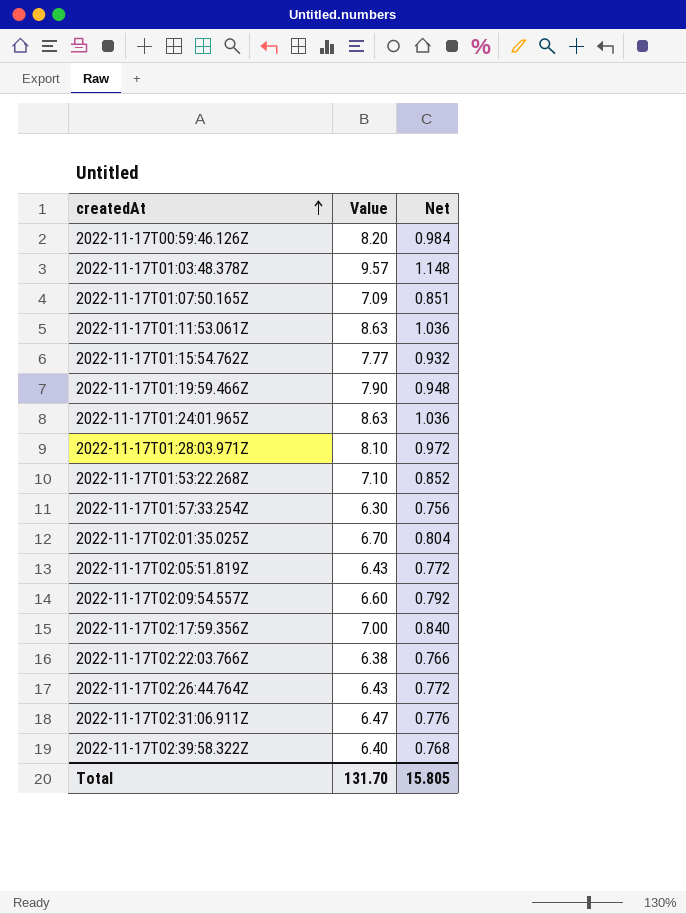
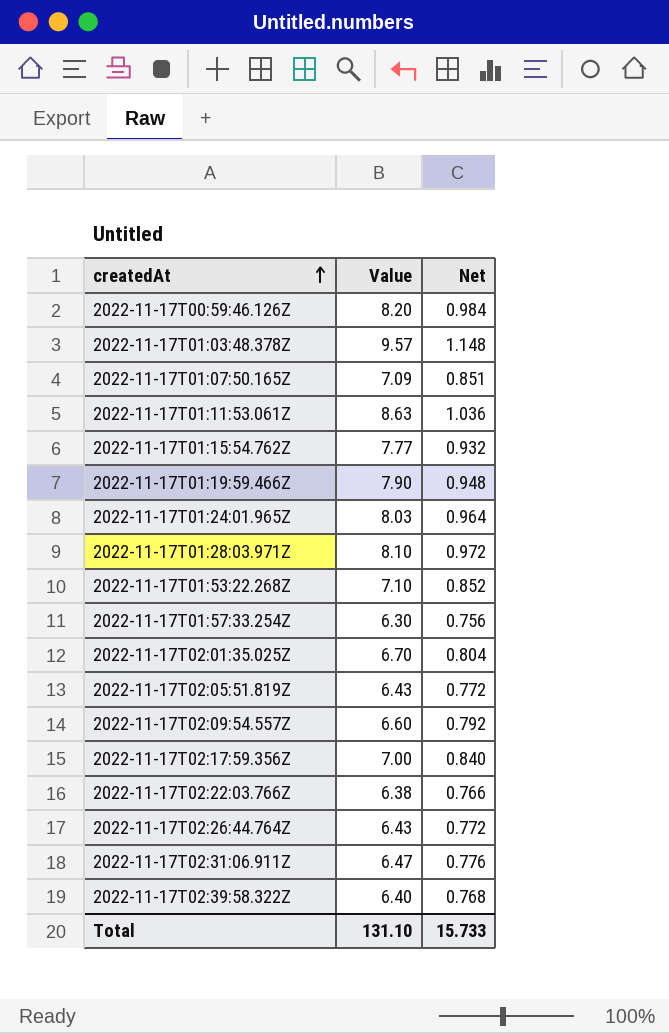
2022-11-17T01:24:01.965Z | Value: 8.63 -> 8.03
2022-11-17T01:24:01.965Z | Net: 1.036 -> 0.964
Total | Value: 131.70 -> 131.10
Total | Net: 15.805 -> 15.733

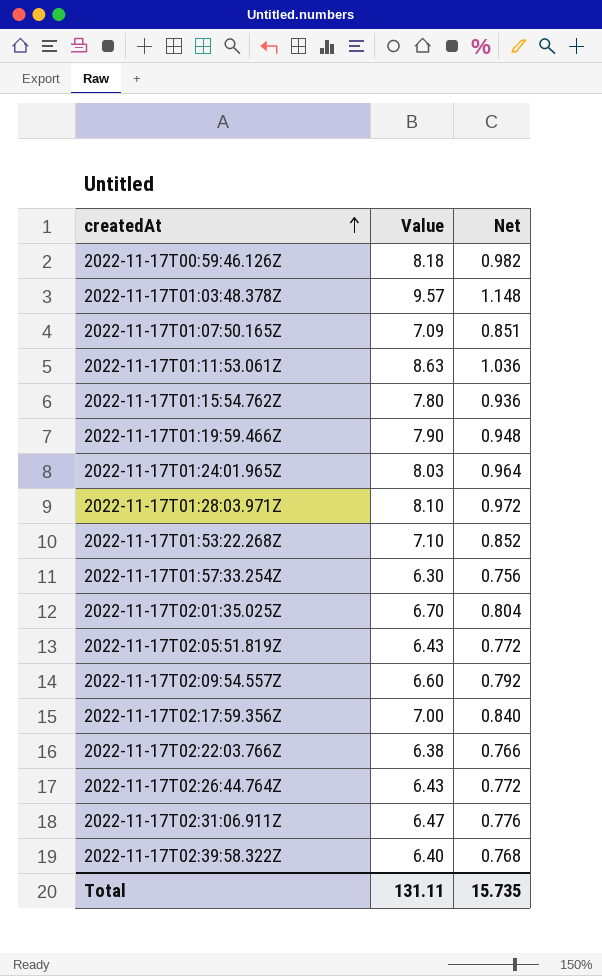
2022-11-17T00:59:46.126Z | Value: 8.20 -> 8.18
2022-11-17T00:59:46.126Z | Net: 0.984 -> 0.982
2022-11-17T01:15:54.762Z | Value: 7.77 -> 7.80
2022-11-17T01:15:54.762Z | Net: 0.932 -> 0.936
Total | Value: 131.10 -> 131.11
Total | Net: 15.733 -> 15.735

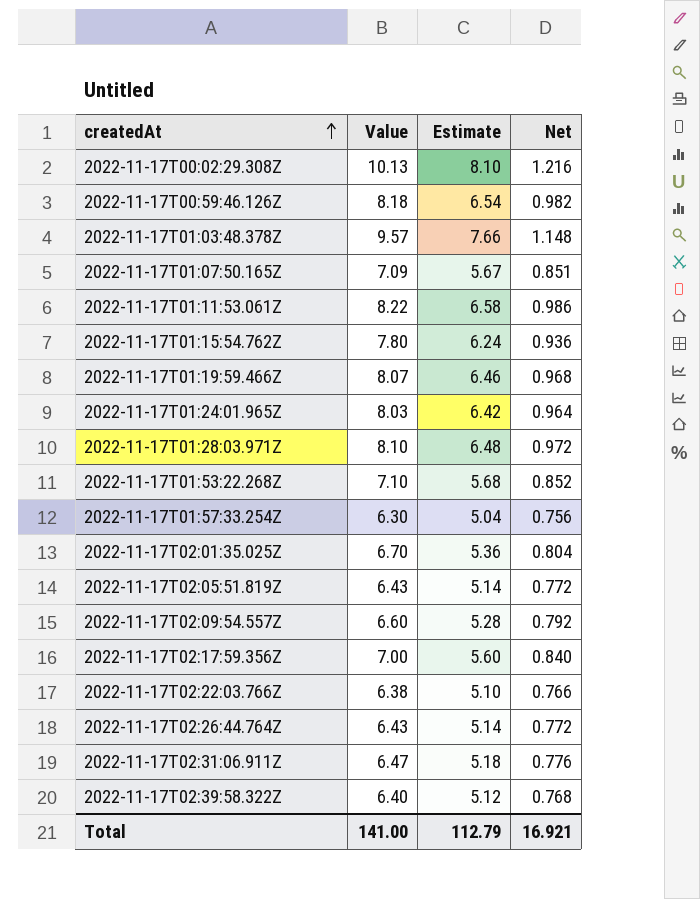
column Estimate | formula: none -> [Value] * 0.8
row 2022-11-17T00:02:29.308Z: none -> 10.13 | 8.10 | 1.216
2022-11-17T01:11:53.061Z | Value: 8.63 -> 8.22
2022-11-17T01:11:53.061Z | Net: 1.036 -> 0.986
2022-11-17T01:19:59.466Z | Value: 7.90 -> 8.07
2022-11-17T01:19:59.466Z | Net: 0.948 -> 0.968
Total | Value: 131.11 -> 141.00
Total | Net: 15.735 -> 16.921

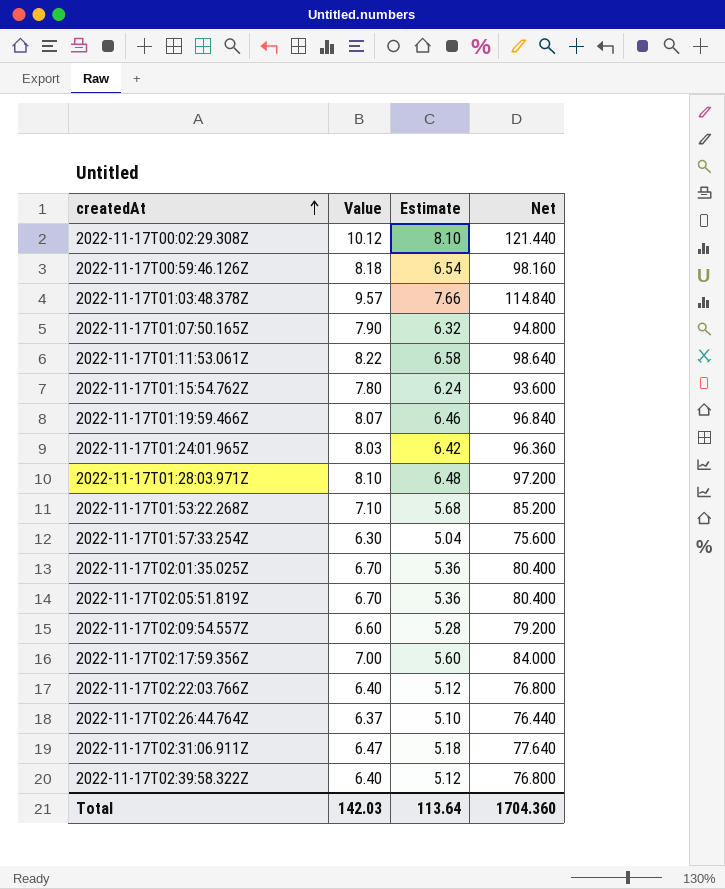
column Net | formula: [Value] * 0.12 -> [Value] * 12
2022-11-17T00:02:29.308Z | Value: 10.13 -> 10.12
2022-11-17T01:07:50.165Z | Value: 7.09 -> 7.90
2022-11-17T01:07:50.165Z | Estimate: 5.67 -> 6.32
2022-11-17T02:05:51.819Z | Value: 6.43 -> 6.70
2022-11-17T02:05:51.819Z | Estimate: 5.14 -> 5.36
2022-11-17T02:22:03.766Z | Value: 6.38 -> 6.40
2022-11-17T02:22:03.766Z | Estimate: 5.10 -> 5.12
2022-11-17T02:26:44.764Z | Value: 6.43 -> 6.37
2022-11-17T02:26:44.764Z | Estimate: 5.14 -> 5.10
Total | Value: 141.00 -> 142.03
Total | Estimate: 112.79 -> 113.64
Total | Net: 16.921 -> 1704.360

